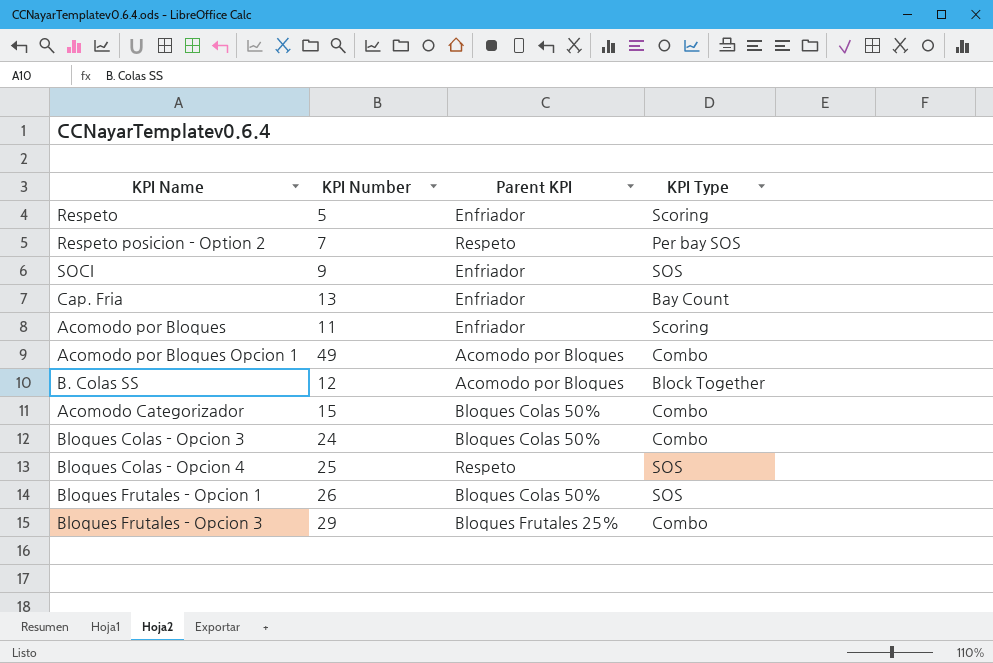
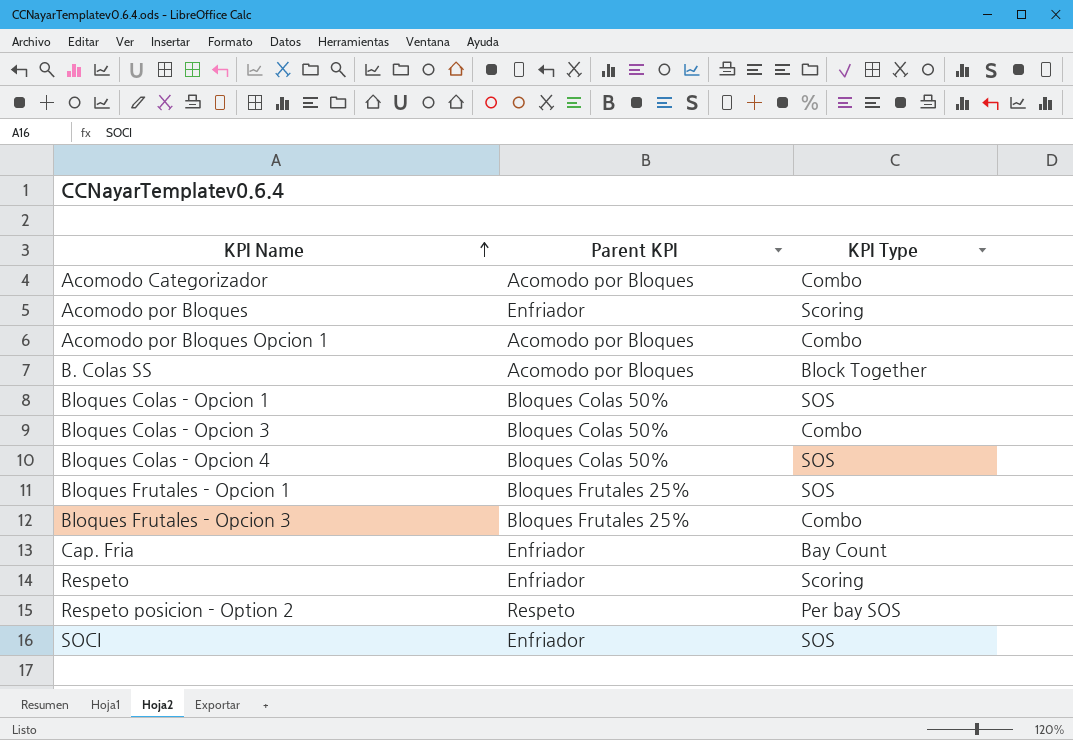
row order: none -> KPI Name ascending
column KPI Number | position: 2 -> none
Acomodo Categorizador | Parent KPI: Bloques Colas 50% -> Acomodo por Bloques
row Bloques Colas - Opcion 1: none -> Bloques Colas 50% | SOS
Bloques Colas - Opcion 4 | Parent KPI: Respeto -> Bloques Colas 50%
Bloques Frutales - Opcion 1 | Parent KPI: Bloques Colas 50% -> Bloques Frutales 25%

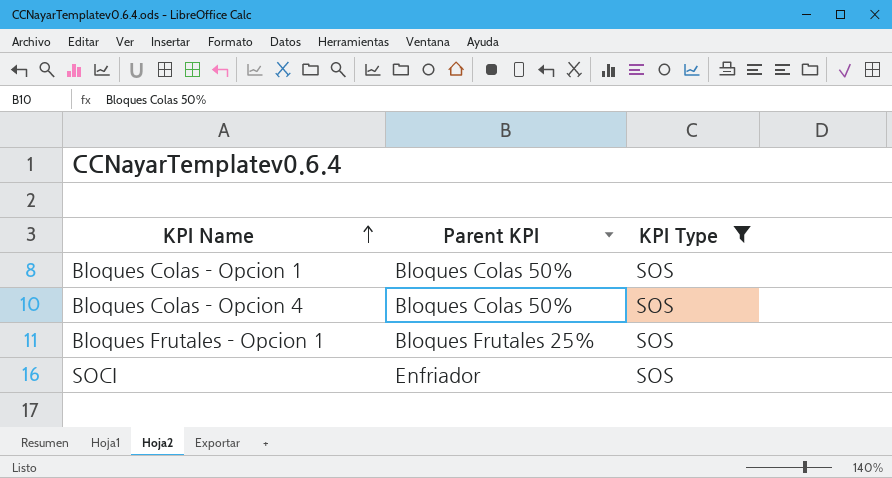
filter: none -> KPI Type = SOS

